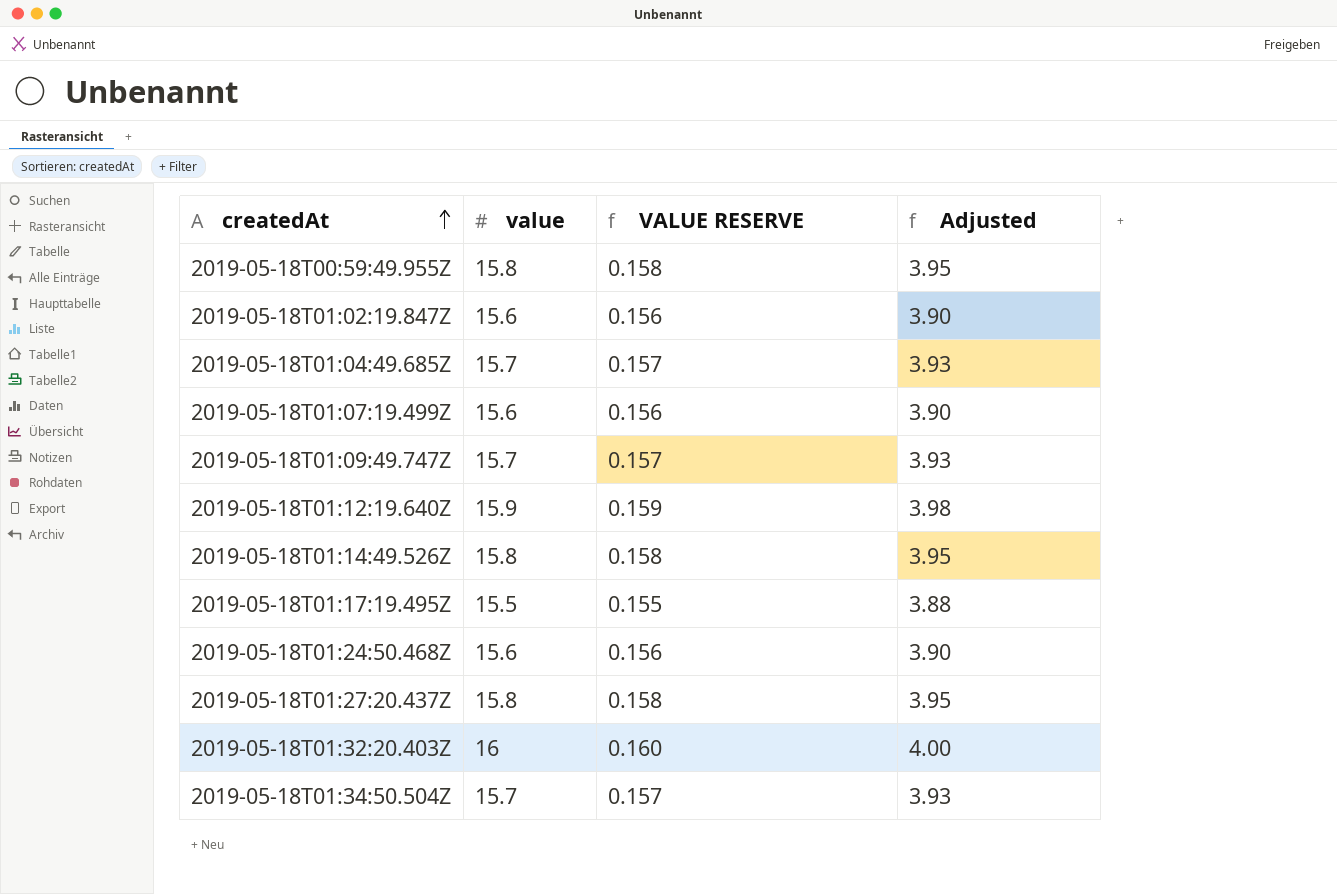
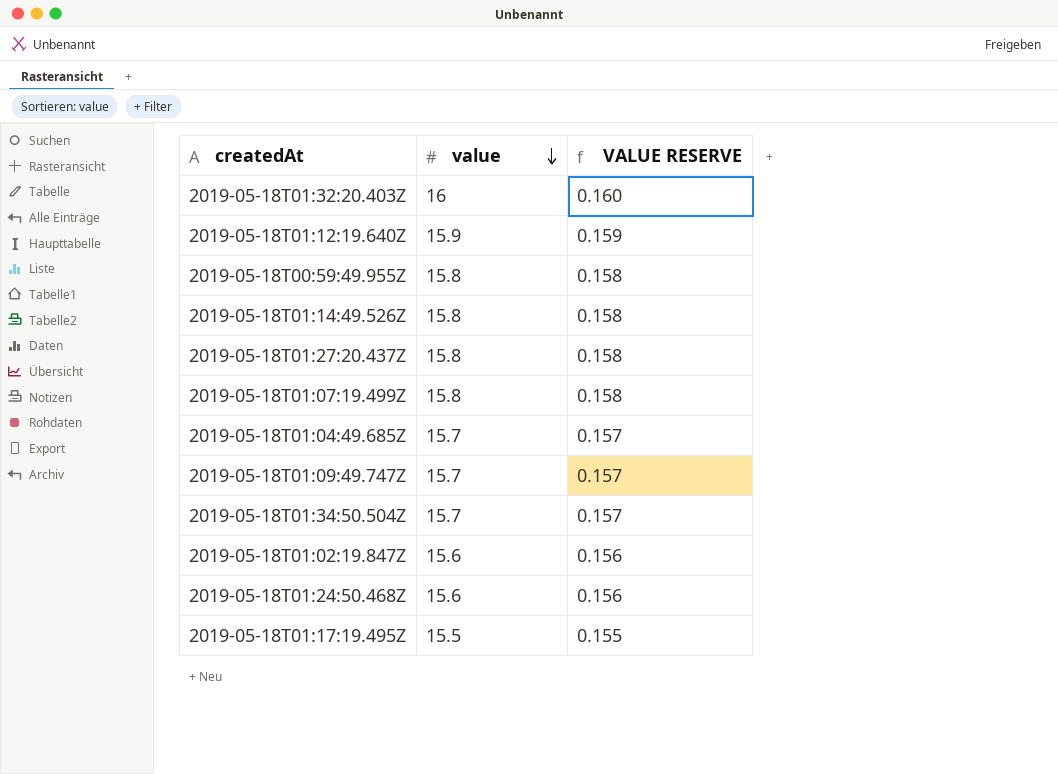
row order: createdAt ascending -> value descending
column Adjusted | formula: [value] * 0.25 -> none
2019-05-18T01:07:19.499Z | value: 15.6 -> 15.8
2019-05-18T01:07:19.499Z | VALUE RESERVE: 0.156 -> 0.158

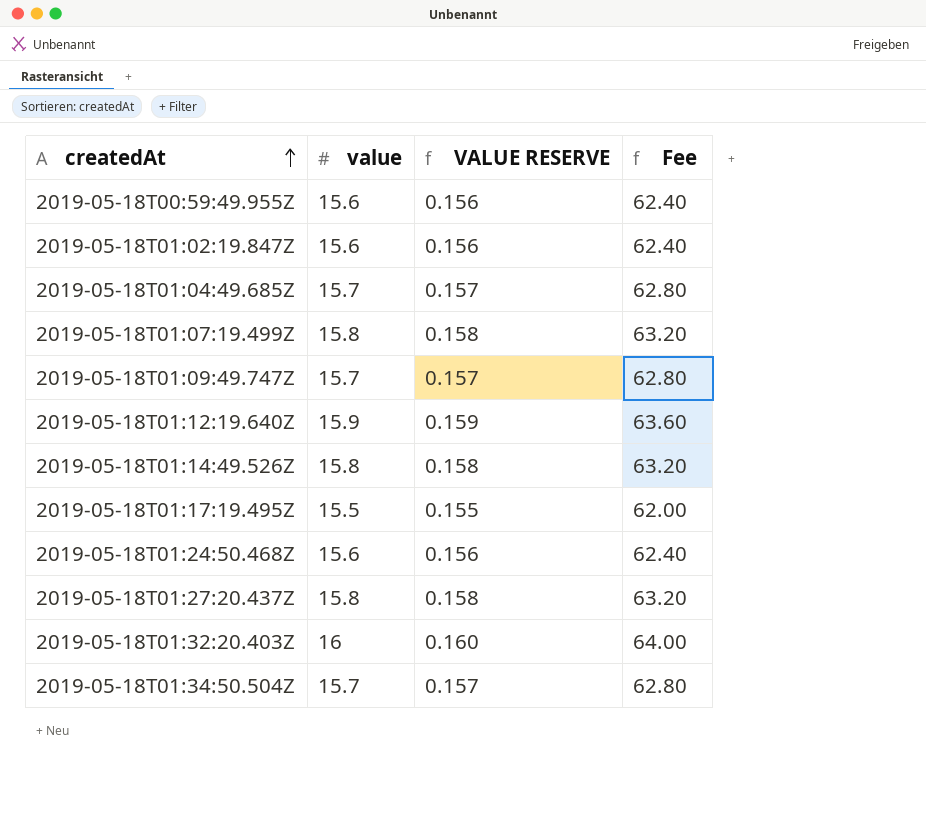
row order: value descending -> createdAt ascending
column Fee | formula: none -> [value] * 4
2019-05-18T00:59:49.955Z | value: 15.8 -> 15.6
2019-05-18T00:59:49.955Z | VALUE RESERVE: 0.158 -> 0.156

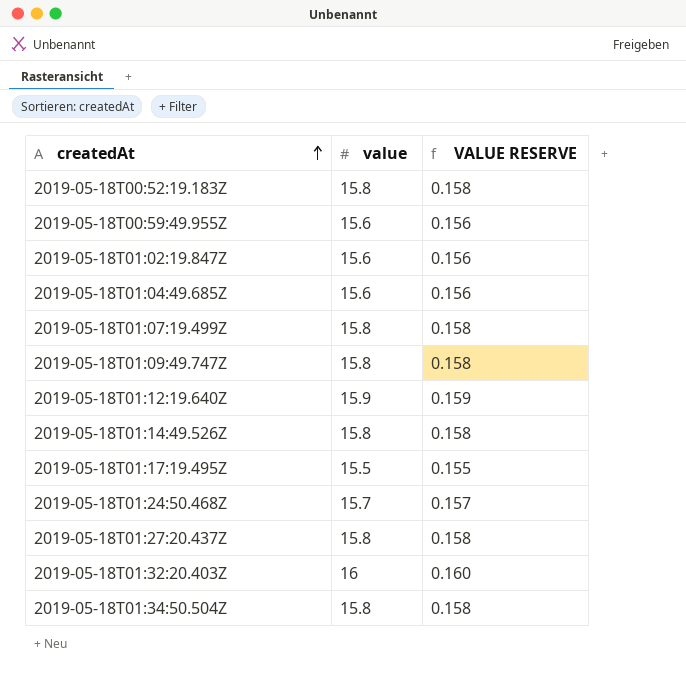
column Fee | formula: [value] * 4 -> none
row 2019-05-18T00:52:19.183Z: none -> 15.8 | 0.158
2019-05-18T01:04:49.685Z | value: 15.7 -> 15.6
2019-05-18T01:04:49.685Z | VALUE RESERVE: 0.157 -> 0.156
2019-05-18T01:09:49.747Z | value: 15.7 -> 15.8
2019-05-18T01:09:49.747Z | VALUE RESERVE: 0.157 -> 0.158
2019-05-18T01:24:50.468Z | value: 15.6 -> 15.7
2019-05-18T01:24:50.468Z | VALUE RESERVE: 0.156 -> 0.157
2019-05-18T01:34:50.504Z | value: 15.7 -> 15.8
2019-05-18T01:34:50.504Z | VALUE RESERVE: 0.157 -> 0.158

